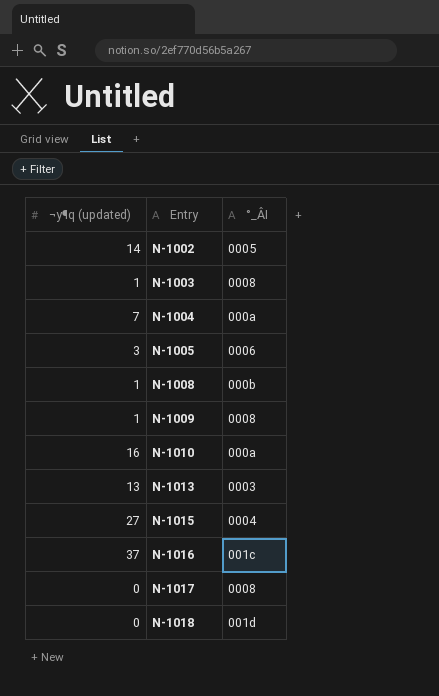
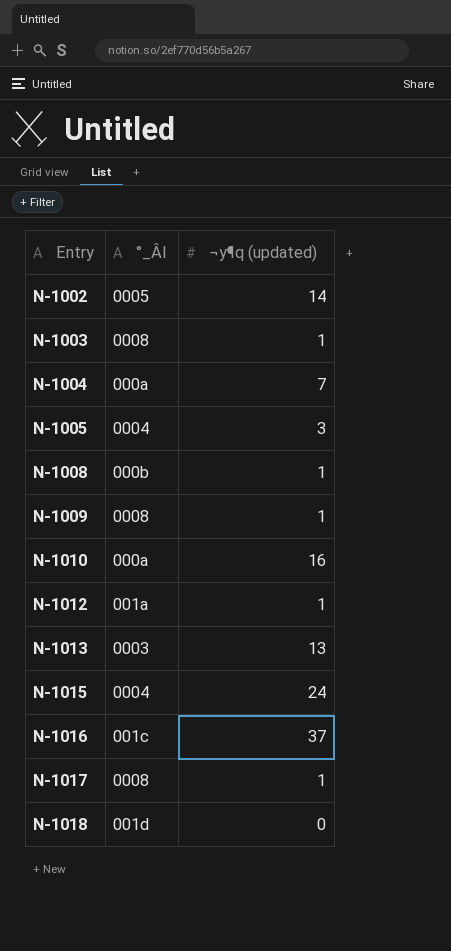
column ¬y¶q (updated) | position: 1 -> 3
N-1005 | °_ÂI: 0006 -> 0004
row N-1012: none -> 001a | 1
N-1015 | ¬y¶q (updated): 27 -> 24
N-1017 | ¬y¶q (updated): 0 -> 1

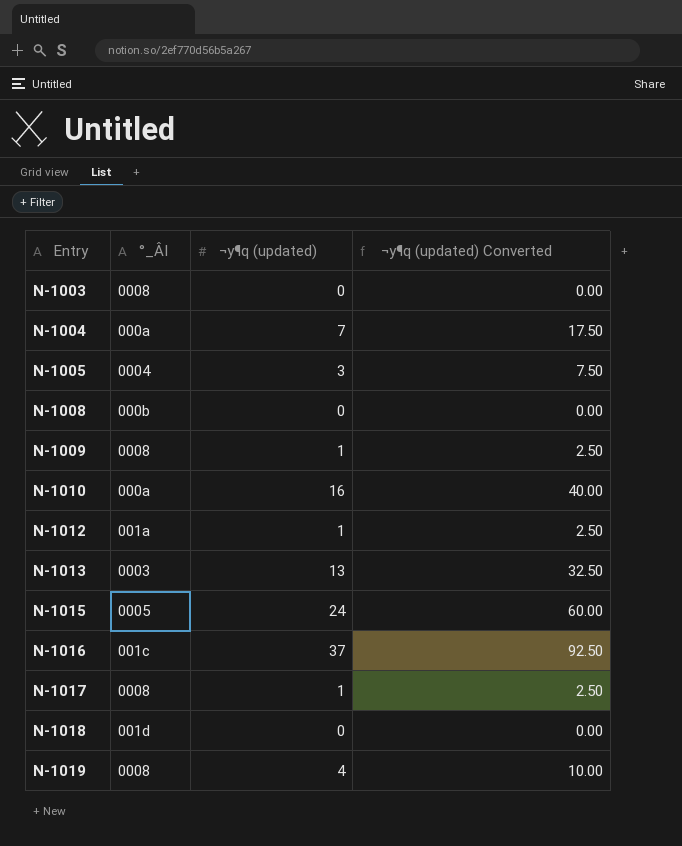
column ¬y¶q (updated) Converted | formula: none -> [¬y¶q (updated)] * 2.5
row N-1002: 0005 | 14 -> none
N-1003 | ¬y¶q (updated): 1 -> 0
N-1008 | ¬y¶q (updated): 1 -> 0
N-1015 | °_ÂI: 0004 -> 0005
row N-1019: none -> 0008 | 4 | 10.00

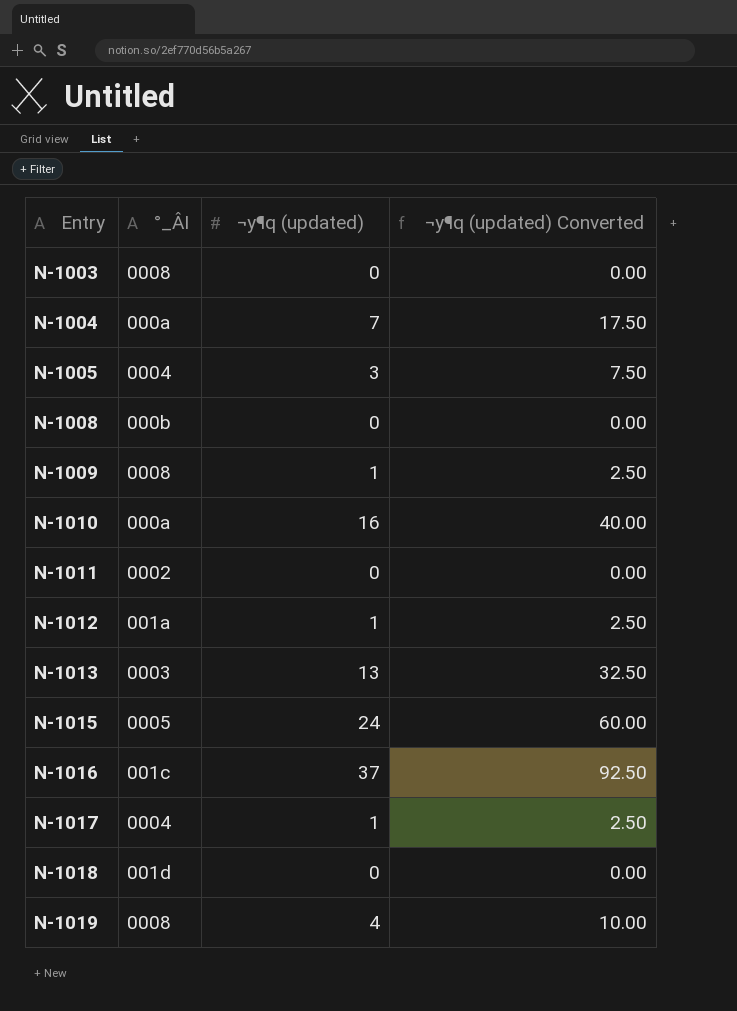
row N-1011: none -> 0002 | 0 | 0.00
N-1017 | °_ÂI: 0008 -> 0004

